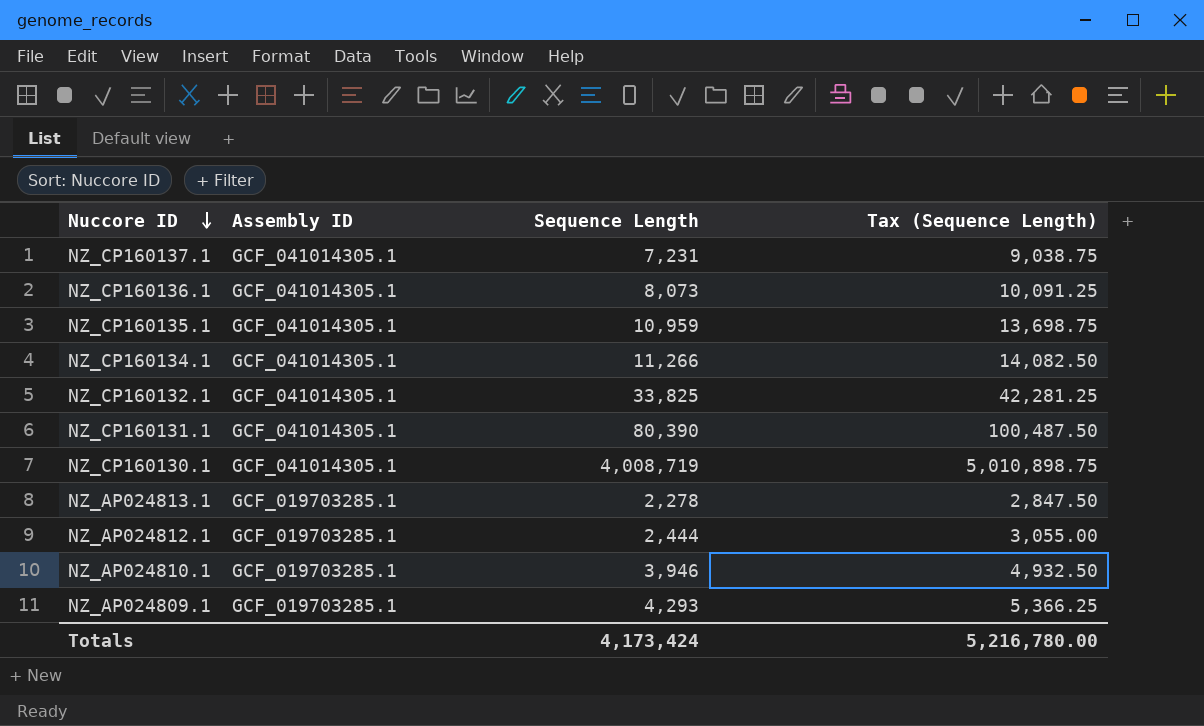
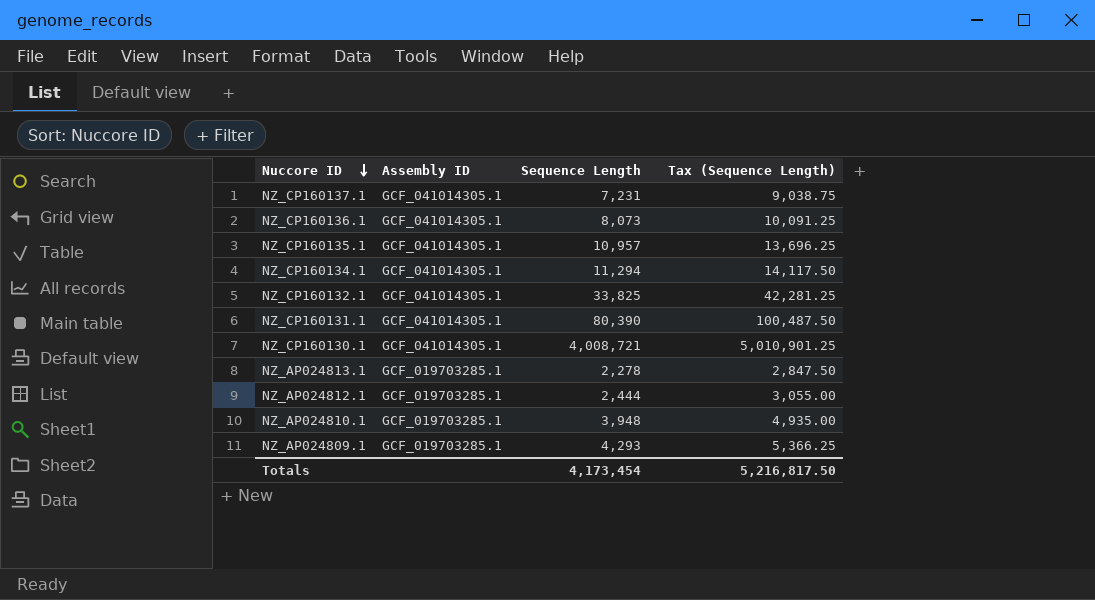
NZ_CP160135.1 | Sequence Length: 10,959 -> 10,957
NZ_CP160135.1 | Tax (Sequence Length): 13,698.75 -> 13,696.25
NZ_CP160134.1 | Sequence Length: 11,266 -> 11,294
NZ_CP160134.1 | Tax (Sequence Length): 14,082.50 -> 14,117.50
NZ_CP160130.1 | Sequence Length: 4,008,719 -> 4,008,721
NZ_CP160130.1 | Tax (Sequence Length): 5,010,898.75 -> 5,010,901.25
NZ_AP024810.1 | Sequence Length: 3,946 -> 3,948
NZ_AP024810.1 | Tax (Sequence Length): 4,932.50 -> 4,935.00
Totals | Sequence Length: 4,173,424 -> 4,173,454
Totals | Tax (Sequence Length): 5,216,780.00 -> 5,216,817.50

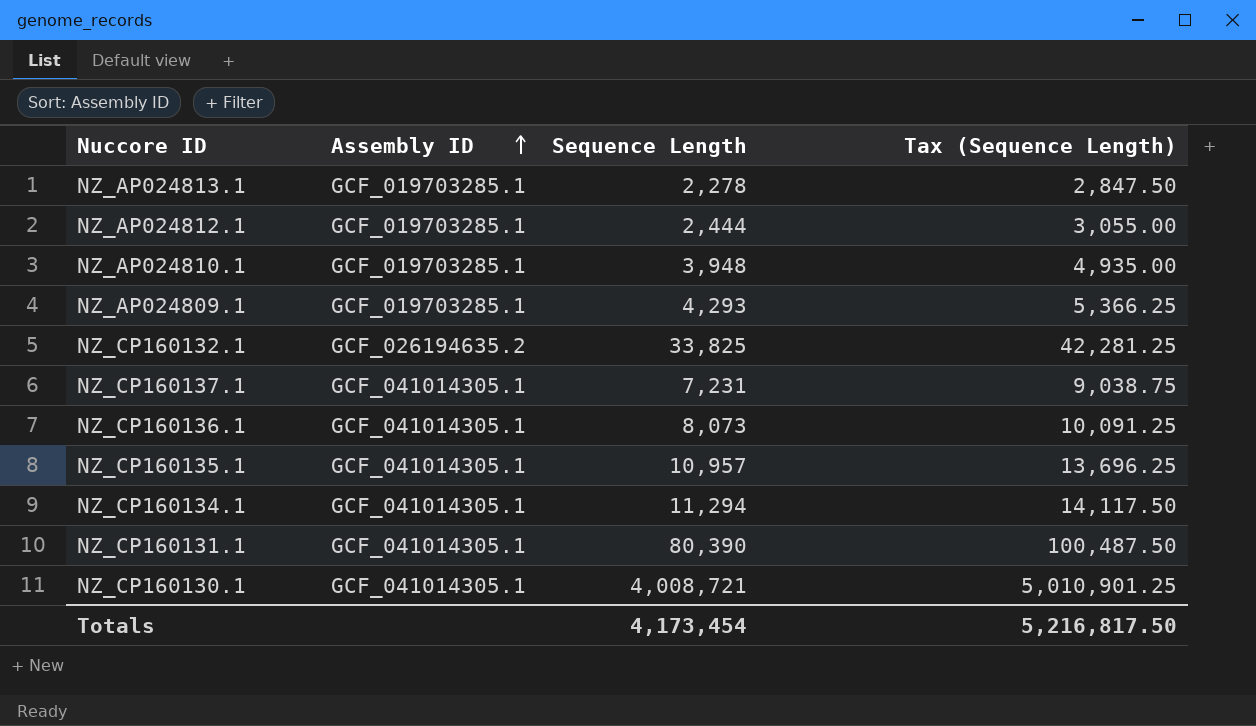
row order: Nuccore ID descending -> Assembly ID ascending
NZ_CP160132.1 | Assembly ID: GCF_041014305.1 -> GCF_026194635.2

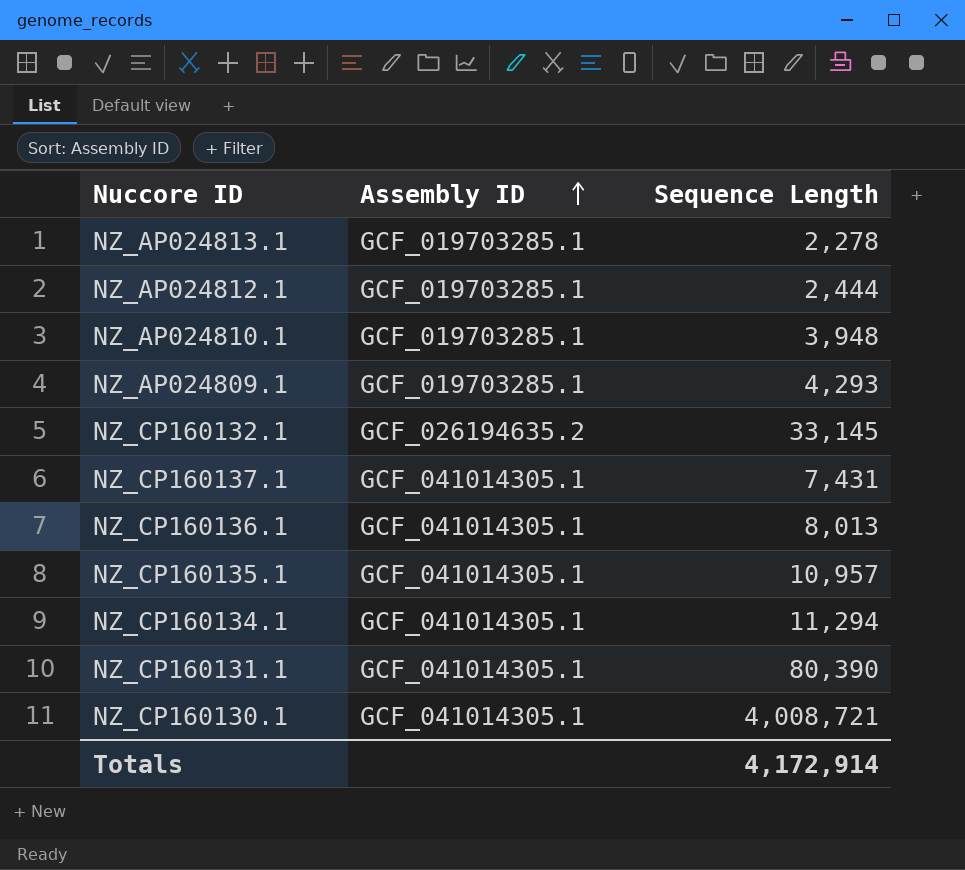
column Tax (Sequence Length) | formula: [Sequence Length] * 1.25 -> none
NZ_CP160132.1 | Sequence Length: 33,825 -> 33,145
NZ_CP160137.1 | Sequence Length: 7,231 -> 7,431
NZ_CP160136.1 | Sequence Length: 8,073 -> 8,013
Totals | Sequence Length: 4,173,454 -> 4,172,914

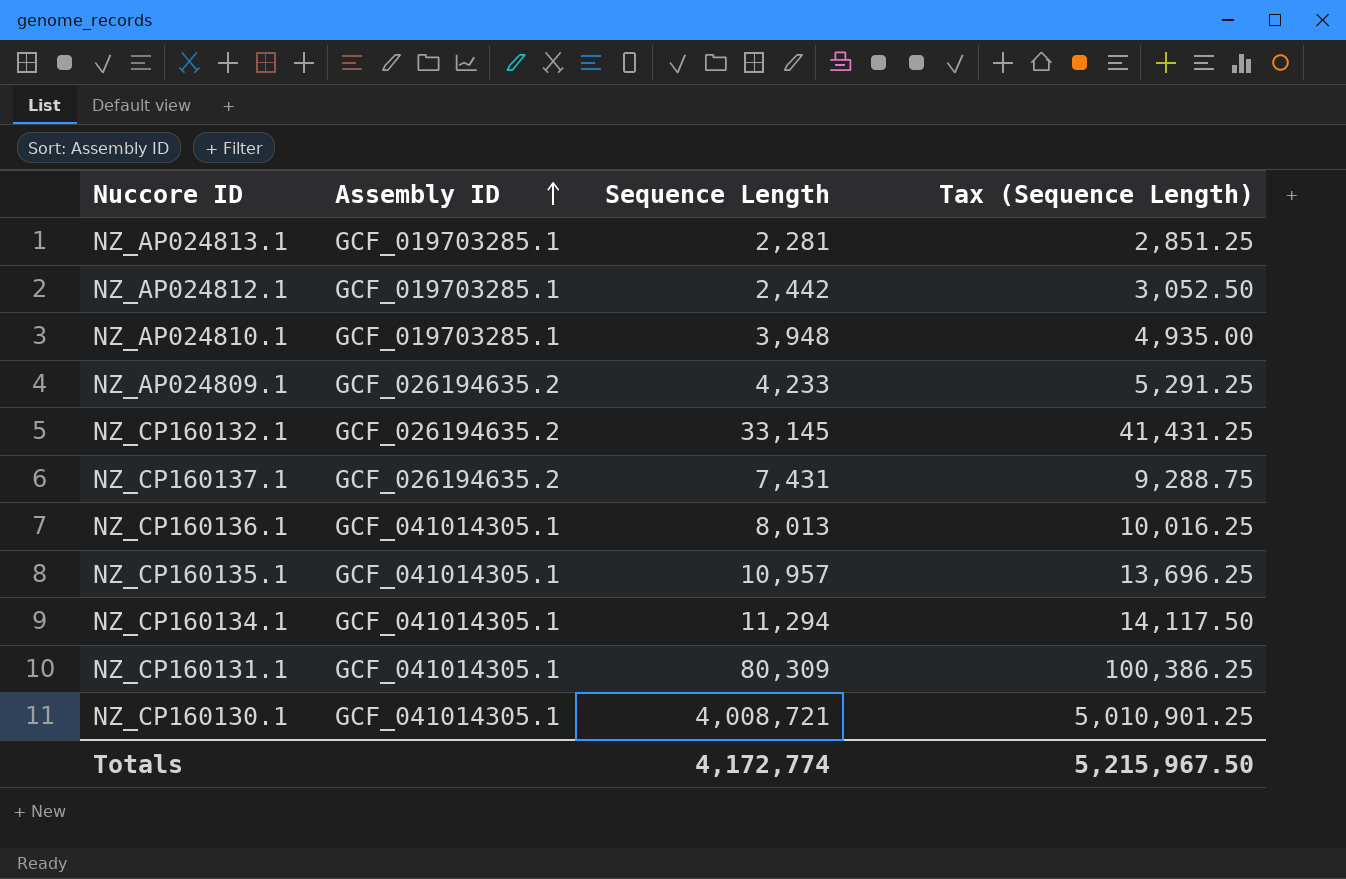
column Tax (Sequence Length) | formula: none -> [Sequence Length] * 1.25
NZ_AP024813.1 | Sequence Length: 2,278 -> 2,281
NZ_AP024812.1 | Sequence Length: 2,444 -> 2,442
NZ_AP024809.1 | Assembly ID: GCF_019703285.1 -> GCF_026194635.2
NZ_AP024809.1 | Sequence Length: 4,293 -> 4,233
NZ_CP160137.1 | Assembly ID: GCF_041014305.1 -> GCF_026194635.2
NZ_CP160131.1 | Sequence Length: 80,390 -> 80,309
Totals | Sequence Length: 4,172,914 -> 4,172,774

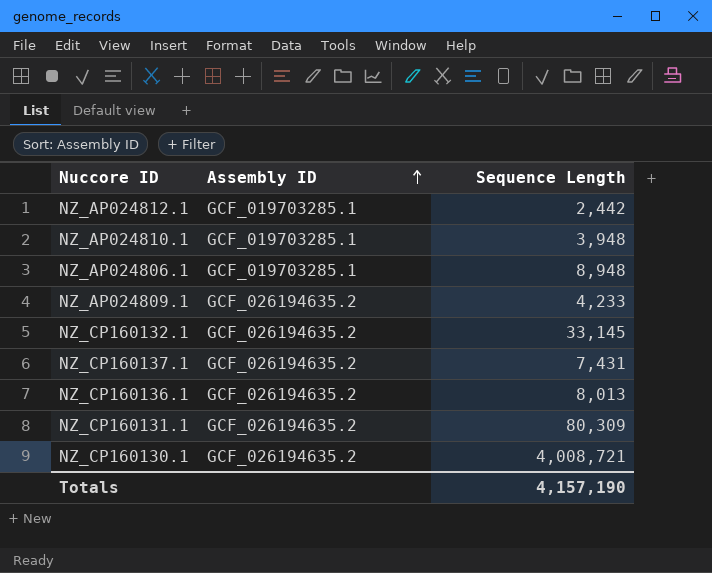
column Tax (Sequence Length) | formula: [Sequence Length] * 1.25 -> none
row NZ_AP024813.1: GCF_019703285.1 | 2,281 | 2,851.25 -> none
row NZ_CP160135.1: GCF_041014305.1 | 10,957 | 13,696.25 -> none
row NZ_CP160134.1: GCF_041014305.1 | 11,294 | 14,117.50 -> none
row NZ_AP024806.1: none -> GCF_019703285.1 | 8,948
NZ_CP160136.1 | Assembly ID: GCF_041014305.1 -> GCF_026194635.2
NZ_CP160131.1 | Assembly ID: GCF_041014305.1 -> GCF_026194635.2
NZ_CP160130.1 | Assembly ID: GCF_041014305.1 -> GCF_026194635.2
Totals | Sequence Length: 4,172,774 -> 4,157,190

